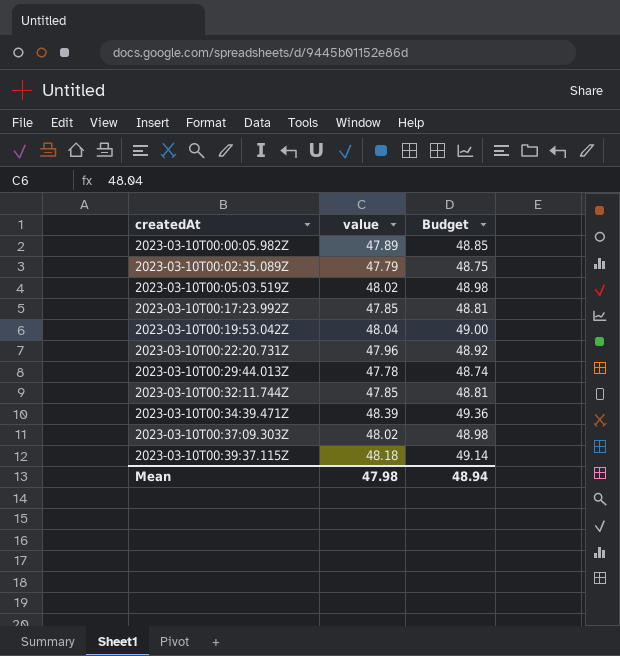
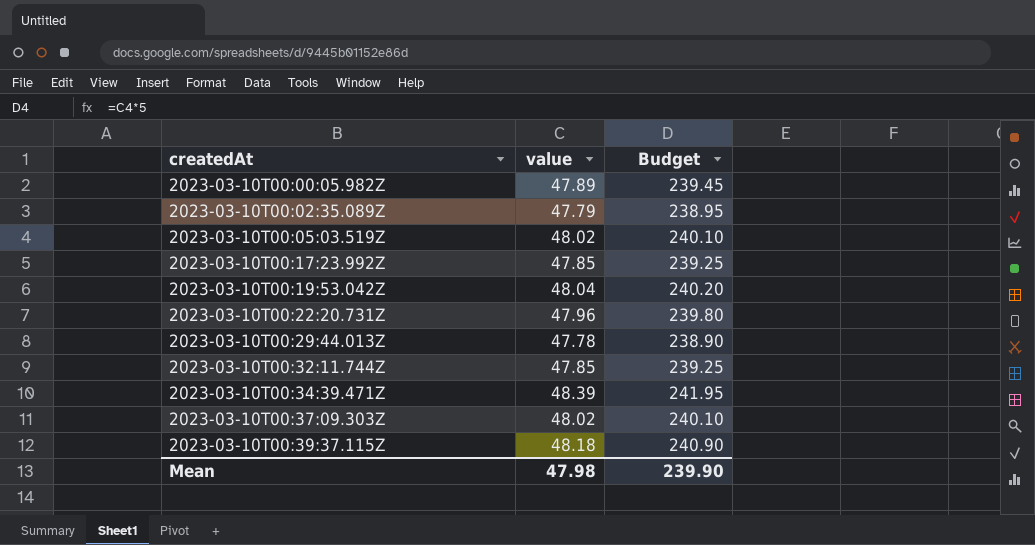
column Budget | formula: [value] * 1.02 -> [value] * 5
Mean | Budget: 48.94 -> 239.90

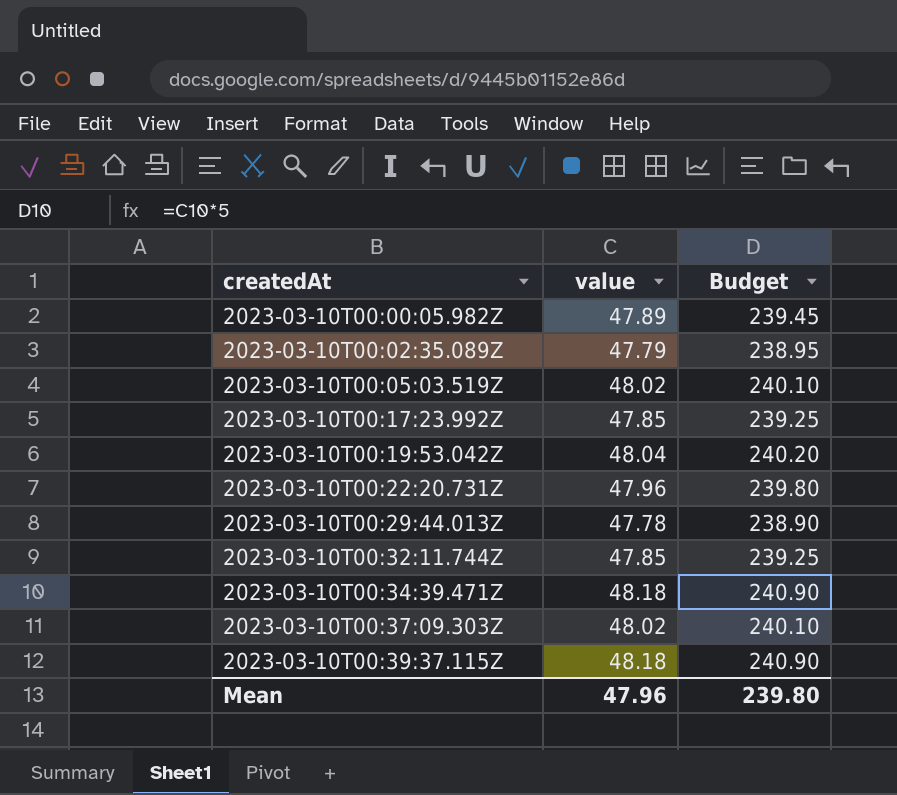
2023-03-10T00:34:39.471Z | value: 48.39 -> 48.18
2023-03-10T00:34:39.471Z | Budget: 241.95 -> 240.90
Mean | value: 47.98 -> 47.96
Mean | Budget: 239.90 -> 239.80

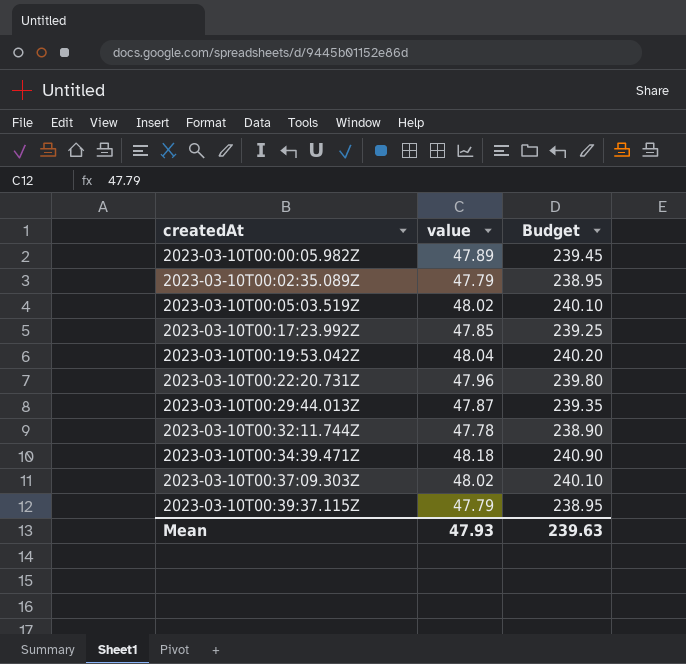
2023-03-10T00:29:44.013Z | value: 47.78 -> 47.87
2023-03-10T00:29:44.013Z | Budget: 238.90 -> 239.35
2023-03-10T00:32:11.744Z | value: 47.85 -> 47.78
2023-03-10T00:32:11.744Z | Budget: 239.25 -> 238.90
2023-03-10T00:39:37.115Z | value: 48.18 -> 47.79
2023-03-10T00:39:37.115Z | Budget: 240.90 -> 238.95
Mean | value: 47.96 -> 47.93
Mean | Budget: 239.80 -> 239.63

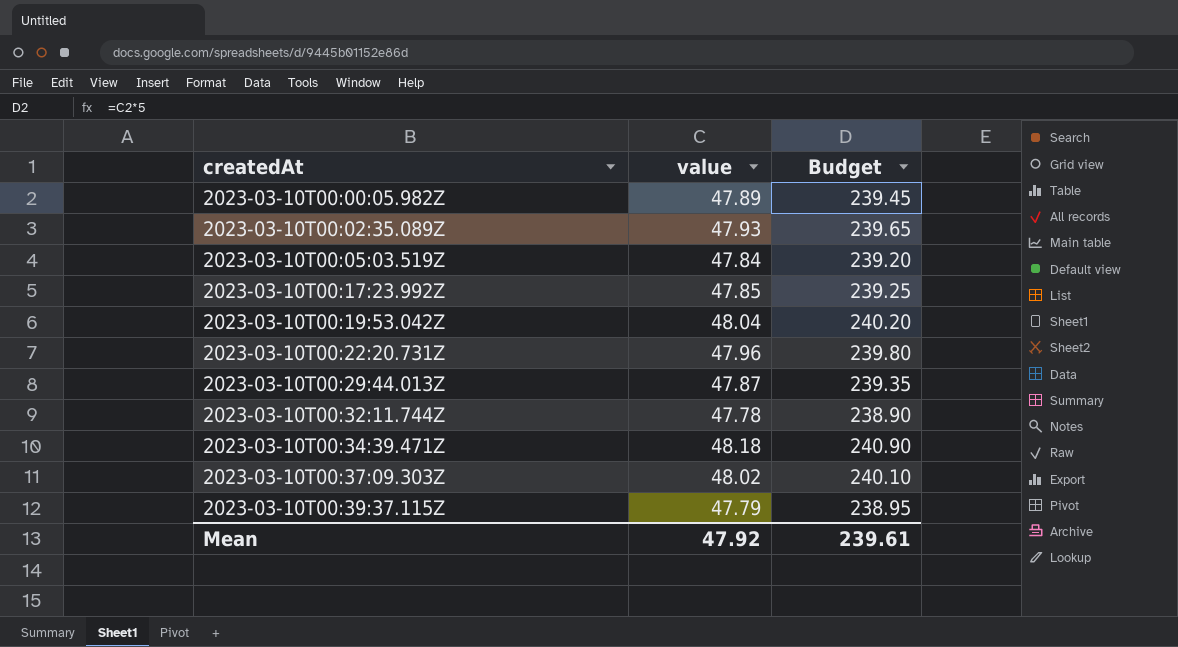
2023-03-10T00:02:35.089Z | value: 47.79 -> 47.93
2023-03-10T00:02:35.089Z | Budget: 238.95 -> 239.65
2023-03-10T00:05:03.519Z | value: 48.02 -> 47.84
2023-03-10T00:05:03.519Z | Budget: 240.10 -> 239.20
Mean | value: 47.93 -> 47.92
Mean | Budget: 239.63 -> 239.61

